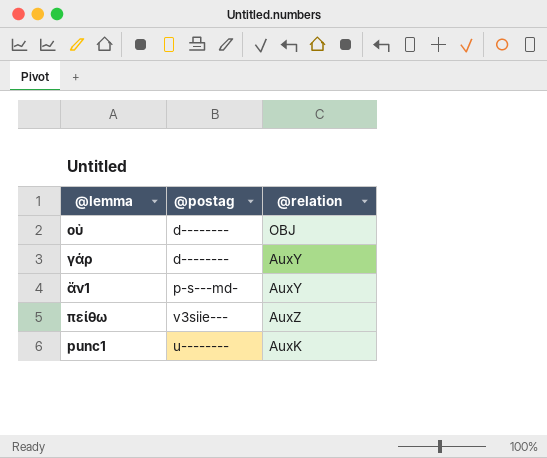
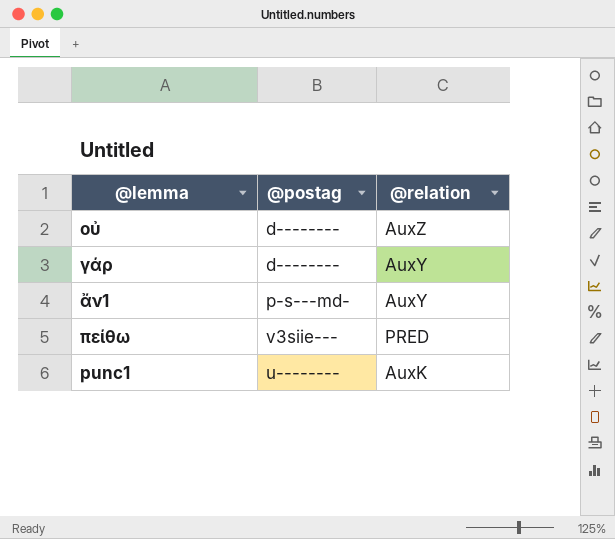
οὐ | @relation: OBJ -> AuxZ
πείθω | @relation: AuxZ -> PRED

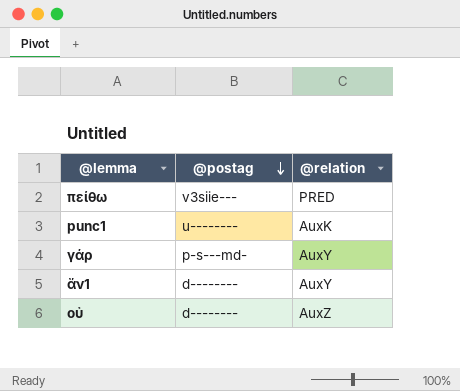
row order: none -> @postag descending
γάρ | @postag: d-------- -> p-s---md-
ἄν1 | @postag: p-s---md- -> d--------

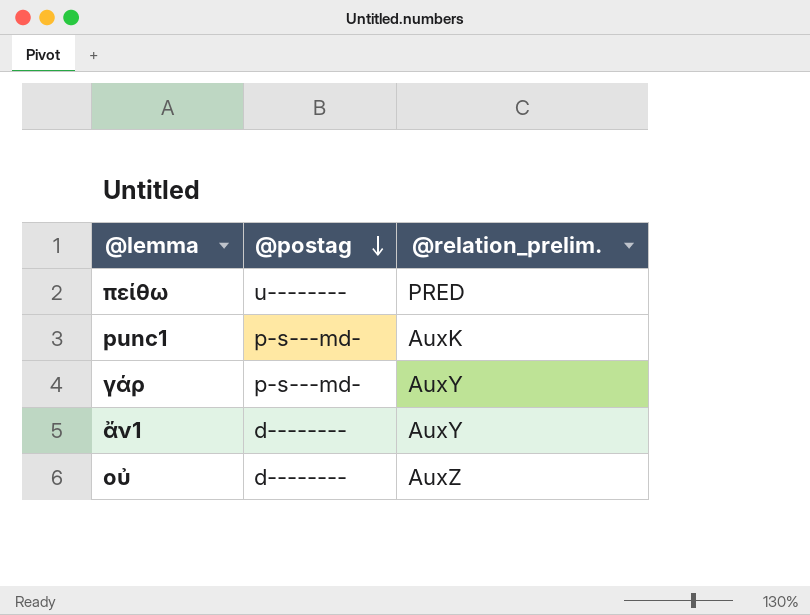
column name: @relation -> @relation_prelim.
πείθω | @postag: v3siie--- -> u--------
punc1 | @postag: u-------- -> p-s---md-

